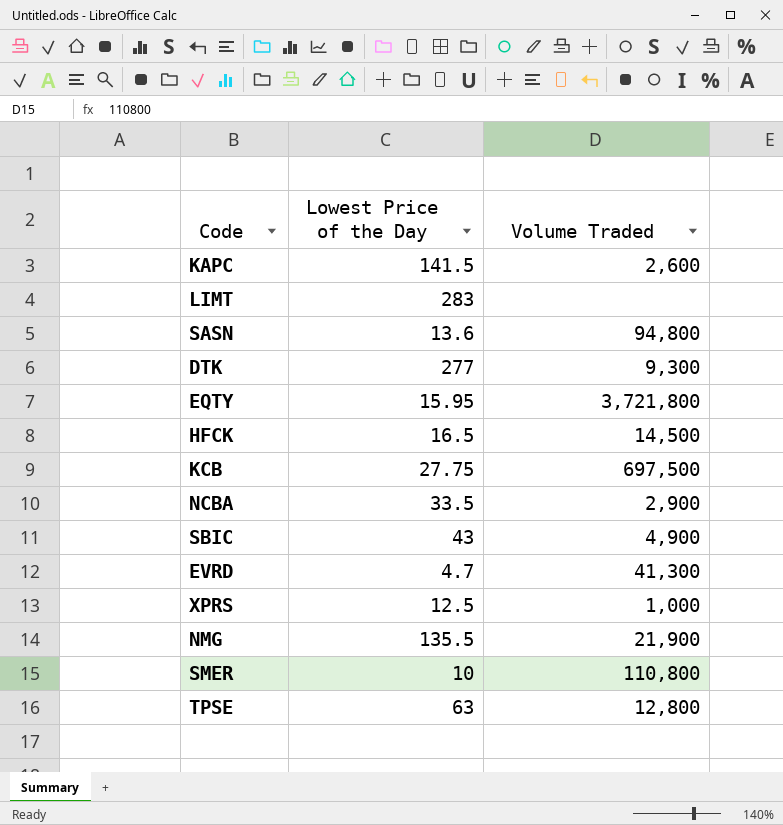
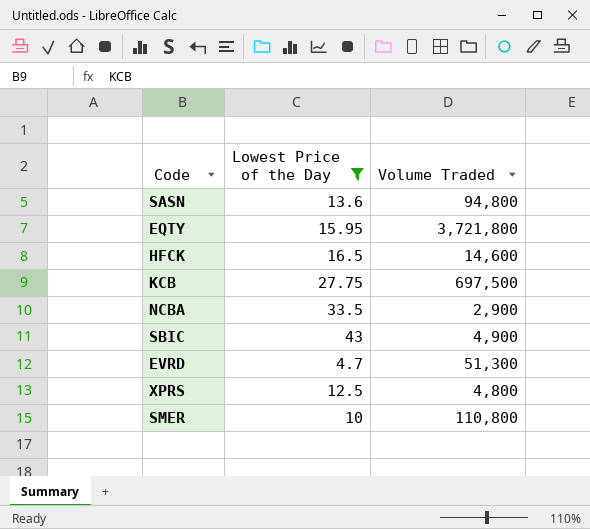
filter: none -> Lowest Price of the Day <= 43
HFCK | Volume Traded: 14,500 -> 14,600
EVRD | Volume Traded: 41,300 -> 51,300
XPRS | Volume Traded: 1,000 -> 4,800

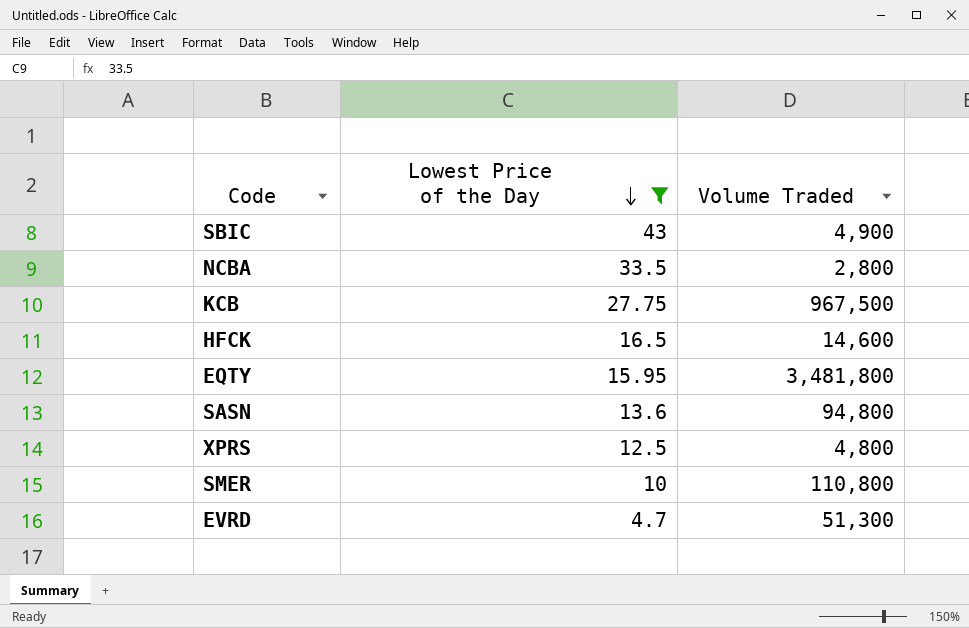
row order: none -> Lowest Price of the Day descending
NCBA | Volume Traded: 2,900 -> 2,800
KCB | Volume Traded: 697,500 -> 967,500
EQTY | Volume Traded: 3,721,800 -> 3,481,800

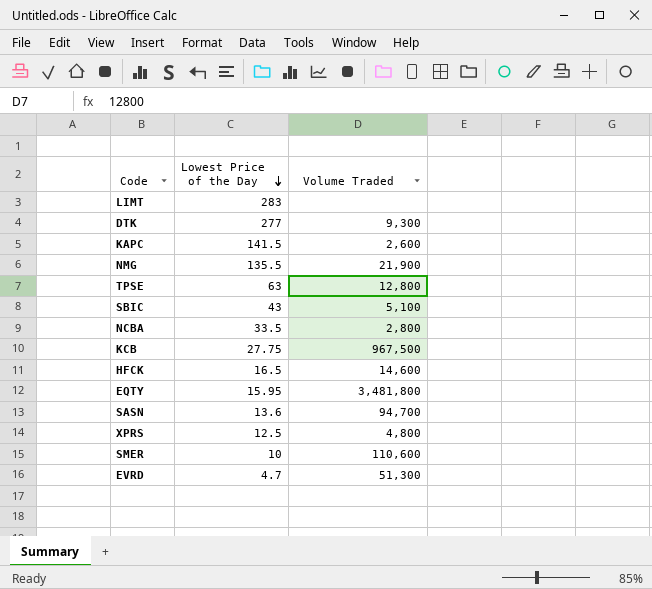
filter: Lowest Price of the Day <= 43 -> none
SBIC | Volume Traded: 4,900 -> 5,100
SASN | Volume Traded: 94,800 -> 94,700
SMER | Volume Traded: 110,800 -> 110,600

